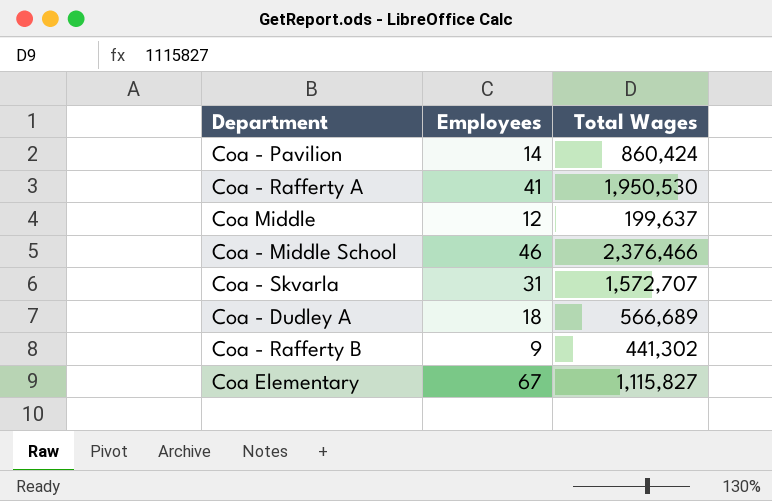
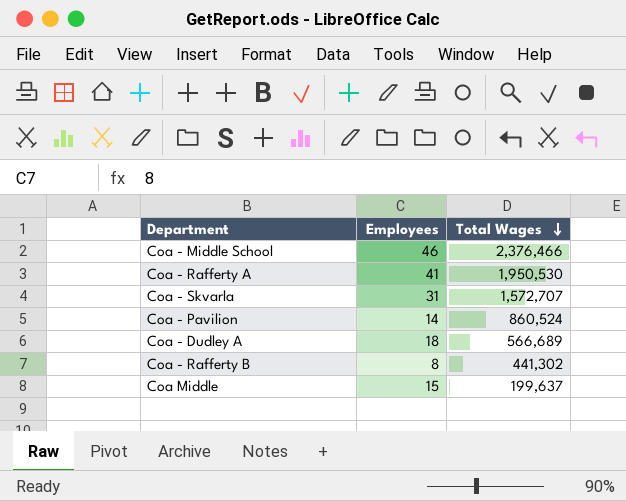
row order: none -> Total Wages descending
row Coa Elementary: 67 | 1,115,827 -> none
Coa - Pavilion | Total Wages: 860,424 -> 860,524
Coa - Rafferty B | Employees: 9 -> 8
Coa Middle | Employees: 12 -> 15

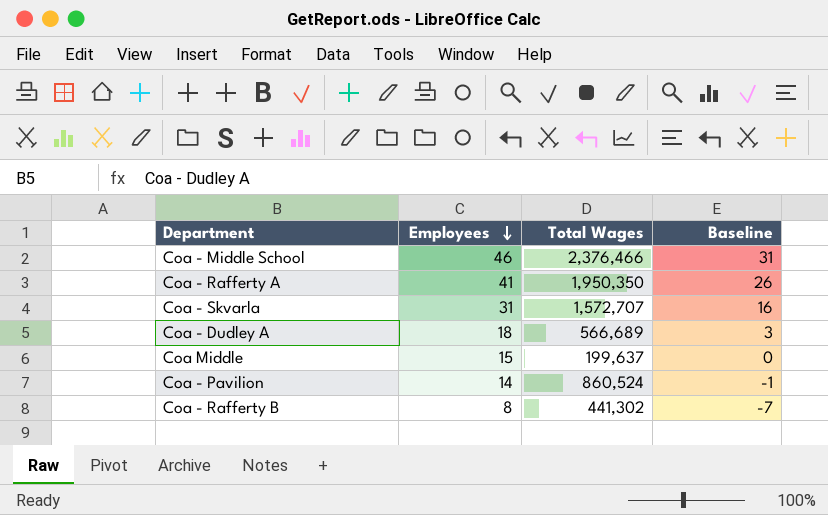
row order: Total Wages descending -> Employees descending
column Baseline | formula: none -> [Employees] - 15
Coa - Rafferty A | Total Wages: 1,950,530 -> 1,950,350

